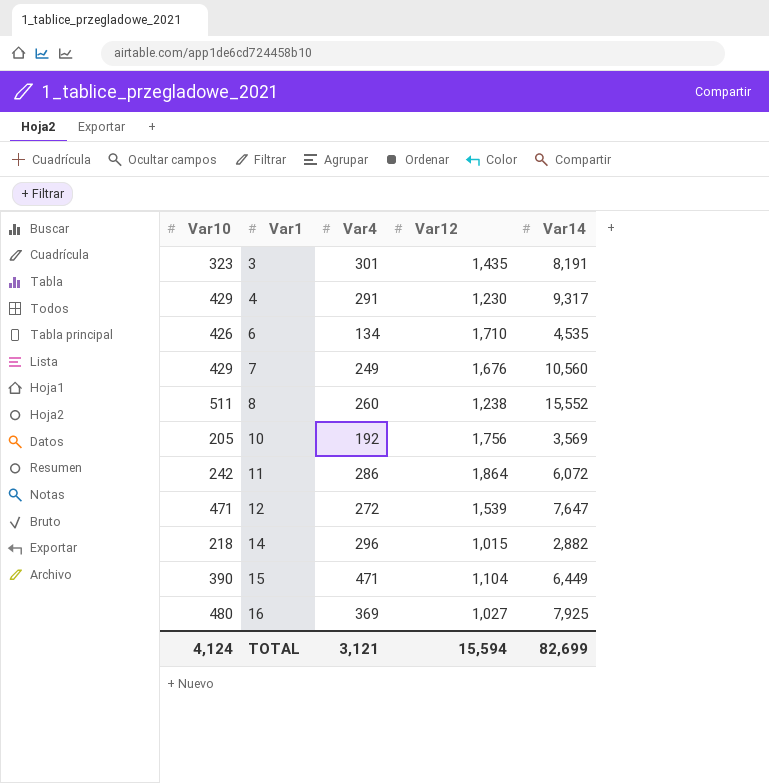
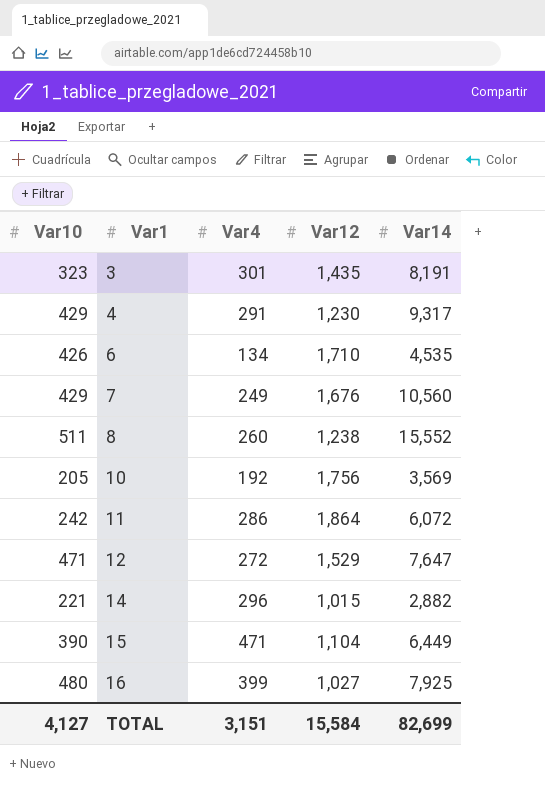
12 | Var12: 1,539 -> 1,529
14 | Var10: 218 -> 221
16 | Var4: 369 -> 399
TOTAL | Var10: 4,124 -> 4,127
TOTAL | Var4: 3,121 -> 3,151
TOTAL | Var12: 15,594 -> 15,584

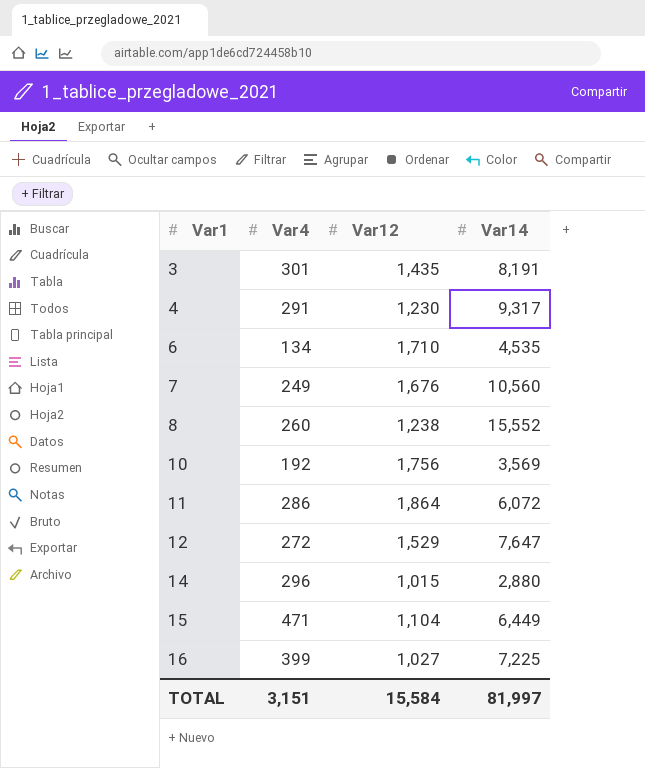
column Var10 | position: 1 -> none
14 | Var14: 2,882 -> 2,880
16 | Var14: 7,925 -> 7,225
TOTAL | Var14: 82,699 -> 81,997

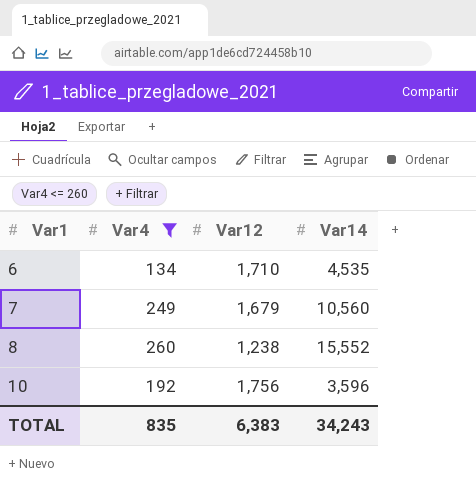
filter: none -> Var4 <= 260
7 | Var12: 1,676 -> 1,679
10 | Var14: 3,569 -> 3,596
TOTAL | Var4: 3,151 -> 835
TOTAL | Var12: 15,584 -> 6,383
TOTAL | Var14: 81,997 -> 34,243

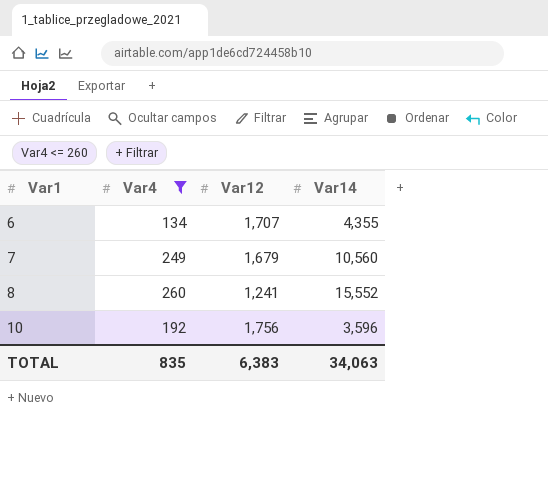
6 | Var12: 1,710 -> 1,707
6 | Var14: 4,535 -> 4,355
8 | Var12: 1,238 -> 1,241
TOTAL | Var14: 34,243 -> 34,063

